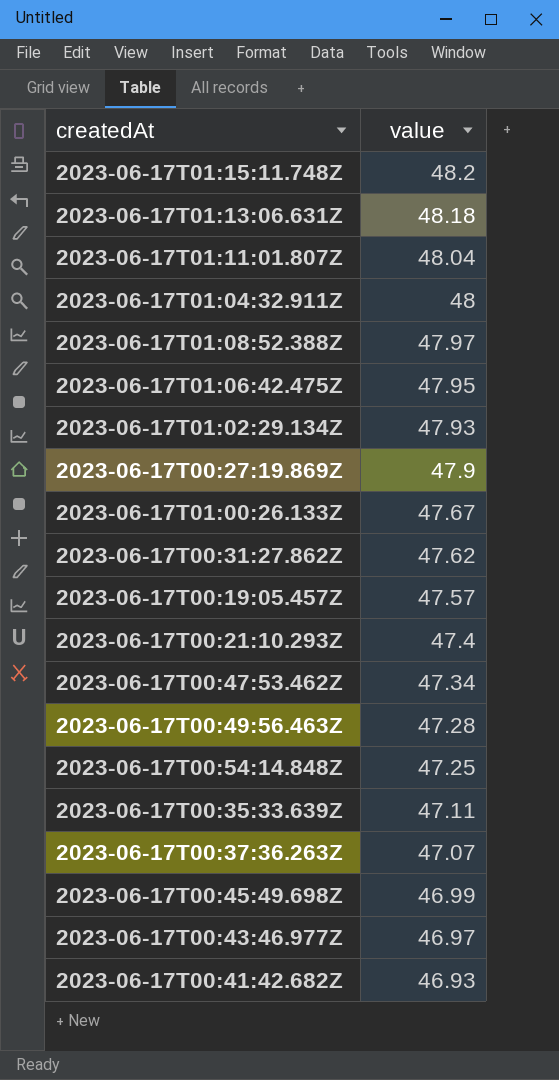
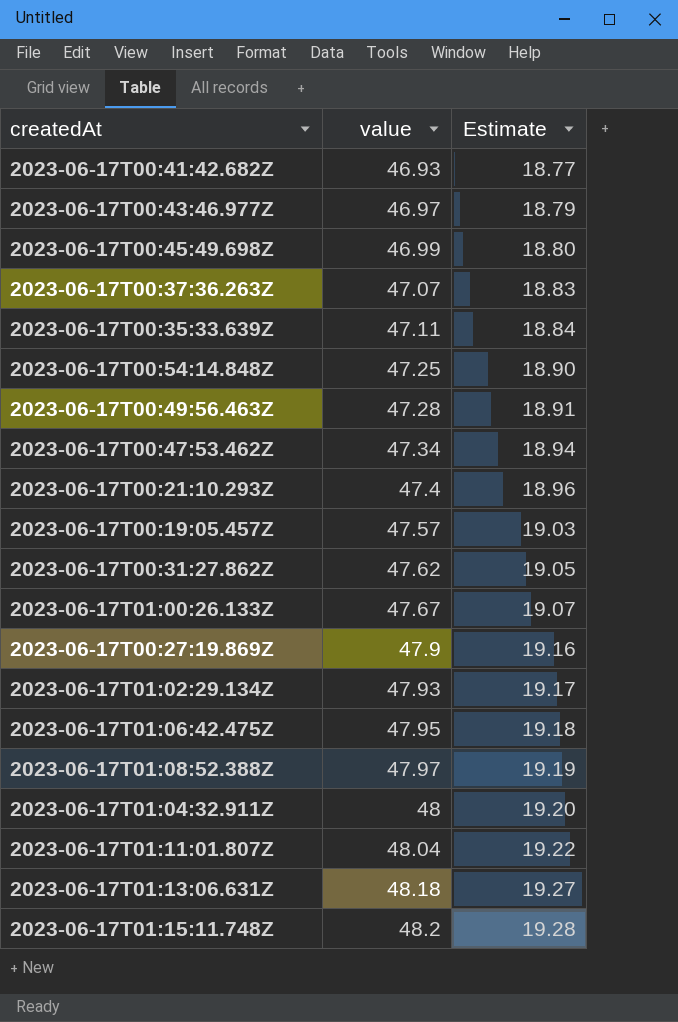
row order: value descending -> value ascending
column Estimate | formula: none -> [value] * 0.4

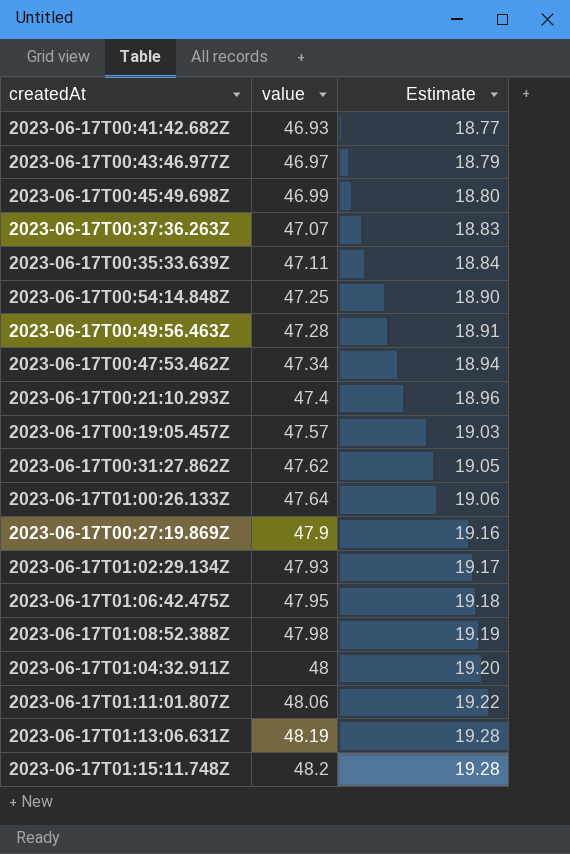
2023-06-17T01:00:26.133Z | value: 47.67 -> 47.64
2023-06-17T01:00:26.133Z | Estimate: 19.07 -> 19.06
2023-06-17T01:08:52.388Z | value: 47.97 -> 47.98
2023-06-17T01:11:01.807Z | value: 48.04 -> 48.06
2023-06-17T01:13:06.631Z | value: 48.18 -> 48.19
2023-06-17T01:13:06.631Z | Estimate: 19.27 -> 19.28

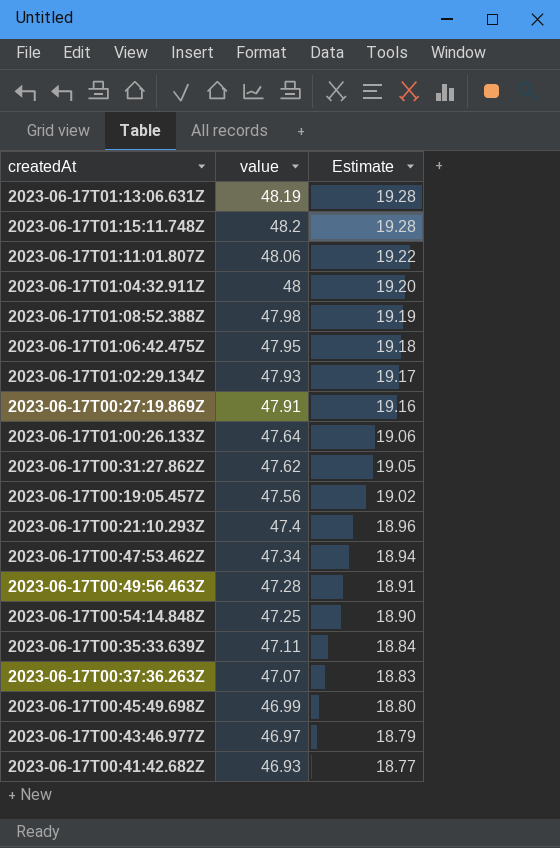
row order: value ascending -> Estimate descending
2023-06-17T00:27:19.869Z | value: 47.9 -> 47.91
2023-06-17T00:19:05.457Z | value: 47.57 -> 47.56
2023-06-17T00:19:05.457Z | Estimate: 19.03 -> 19.02

